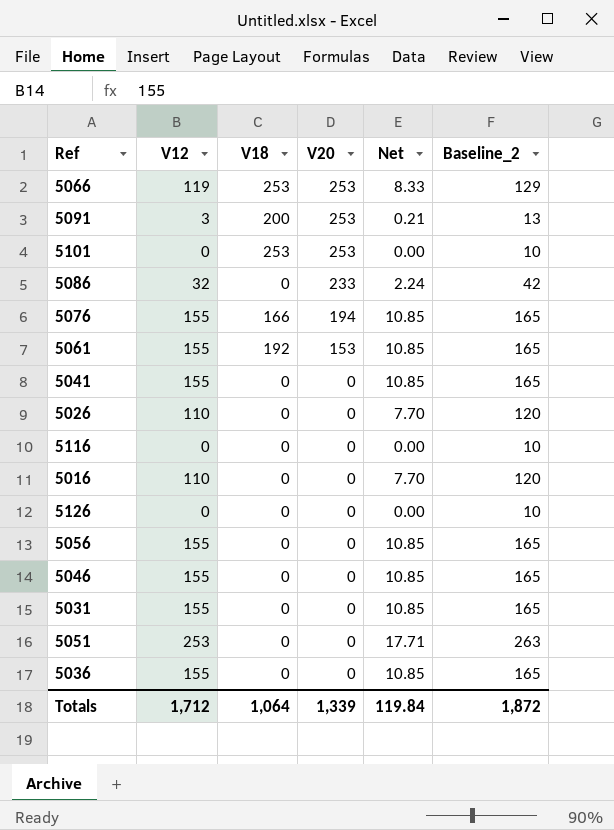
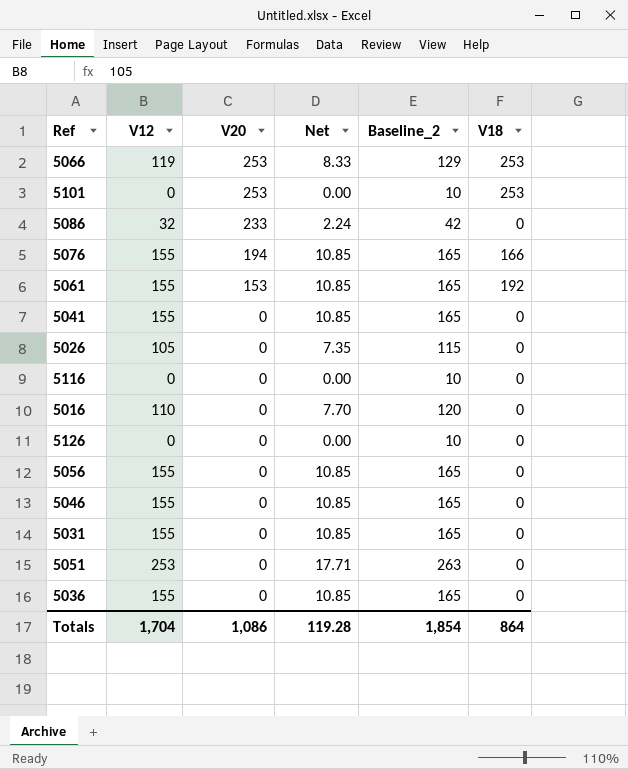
column V18 | position: 3 -> 6
row 5091: 3 | 200 | 253 | 0.21 | 13 -> none
5026 | V12: 110 -> 105
5026 | Net: 7.70 -> 7.35
5026 | Baseline_2: 120 -> 115
Totals | V12: 1,712 -> 1,704
Totals | V20: 1,339 -> 1,086
Totals | Net: 119.84 -> 119.28
Totals | Baseline_2: 1,872 -> 1,854
Totals | V18: 1,064 -> 864

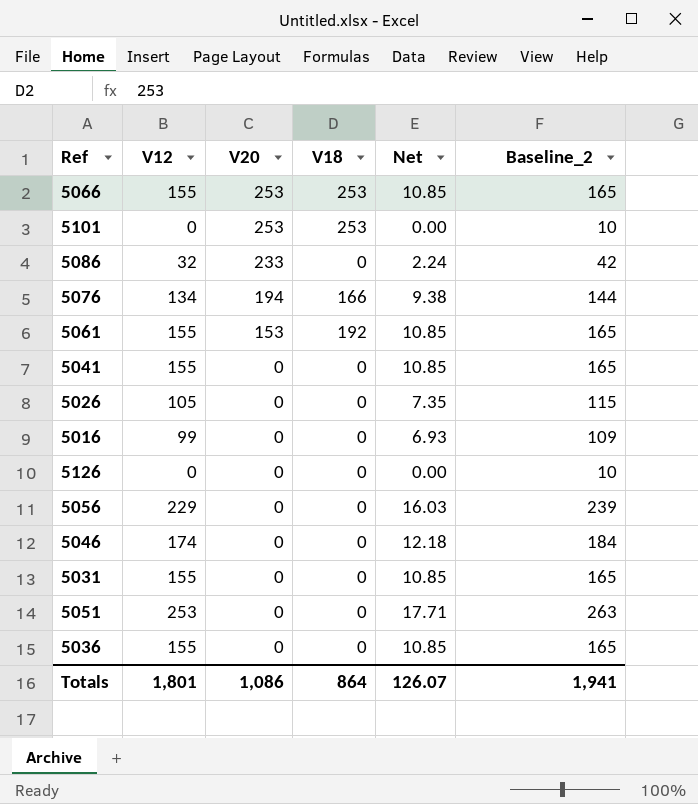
column V18 | position: 6 -> 4
row 5116: 0 | 0 | 0.00 | 10 | 0 -> none
5066 | V12: 119 -> 155
5066 | Net: 8.33 -> 10.85
5066 | Baseline_2: 129 -> 165
5076 | V12: 155 -> 134
5076 | Net: 10.85 -> 9.38
5076 | Baseline_2: 165 -> 144
5016 | V12: 110 -> 99
5016 | Net: 7.70 -> 6.93
5016 | Baseline_2: 120 -> 109
5056 | V12: 155 -> 229
5056 | Net: 10.85 -> 16.03
5056 | Baseline_2: 165 -> 239
5046 | V12: 155 -> 174
5046 | Net: 10.85 -> 12.18
5046 | Baseline_2: 165 -> 184
Totals | V12: 1,704 -> 1,801
Totals | Net: 119.28 -> 126.07
Totals | Baseline_2: 1,854 -> 1,941

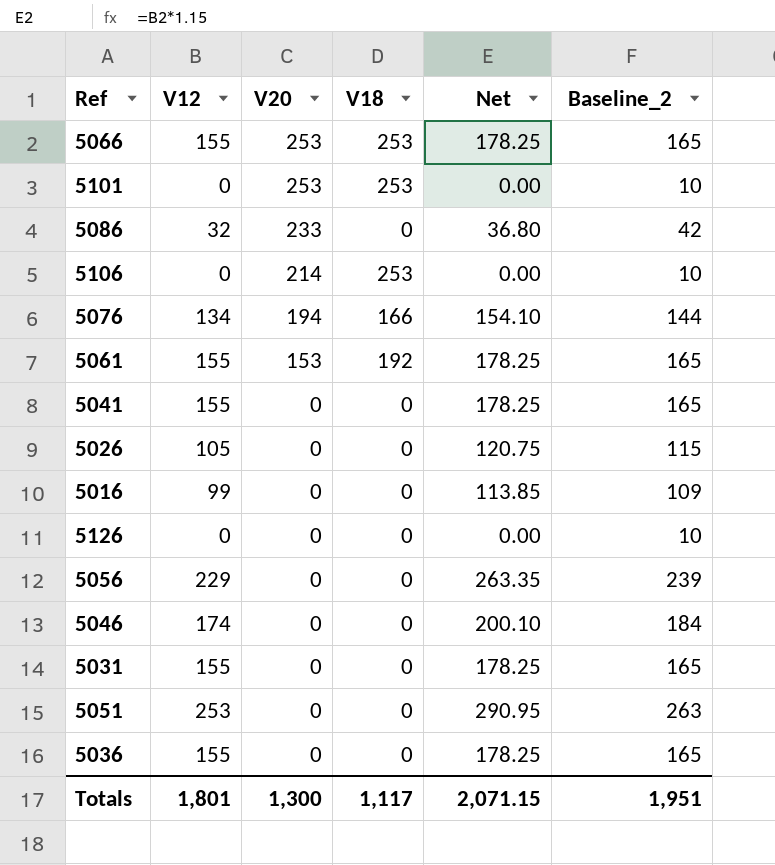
column Net | formula: [V12] * 0.07 -> [V12] * 1.15
row 5106: none -> 0 | 214 | 253 | 0.00 | 10
Totals | V20: 1,086 -> 1,300
Totals | V18: 864 -> 1,117
Totals | Net: 126.07 -> 2,071.15
Totals | Baseline_2: 1,941 -> 1,951

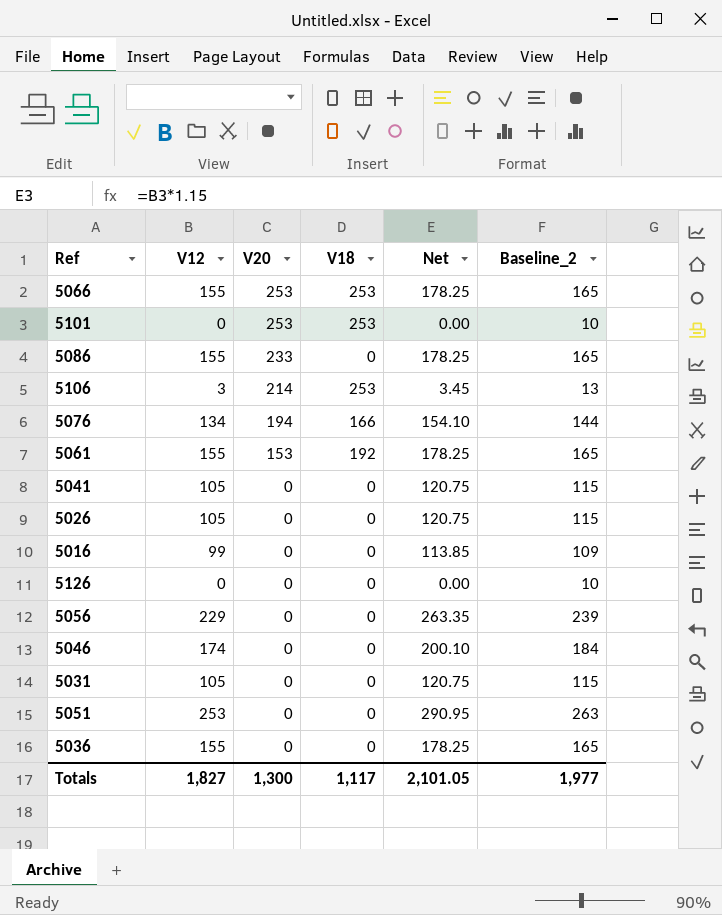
5086 | V12: 32 -> 155
5086 | Net: 36.80 -> 178.25
5086 | Baseline_2: 42 -> 165
5106 | V12: 0 -> 3
5106 | Net: 0.00 -> 3.45
5106 | Baseline_2: 10 -> 13
5041 | V12: 155 -> 105
5041 | Net: 178.25 -> 120.75
5041 | Baseline_2: 165 -> 115
5031 | V12: 155 -> 105
5031 | Net: 178.25 -> 120.75
5031 | Baseline_2: 165 -> 115
Totals | V12: 1,801 -> 1,827
Totals | Net: 2,071.15 -> 2,101.05
Totals | Baseline_2: 1,951 -> 1,977

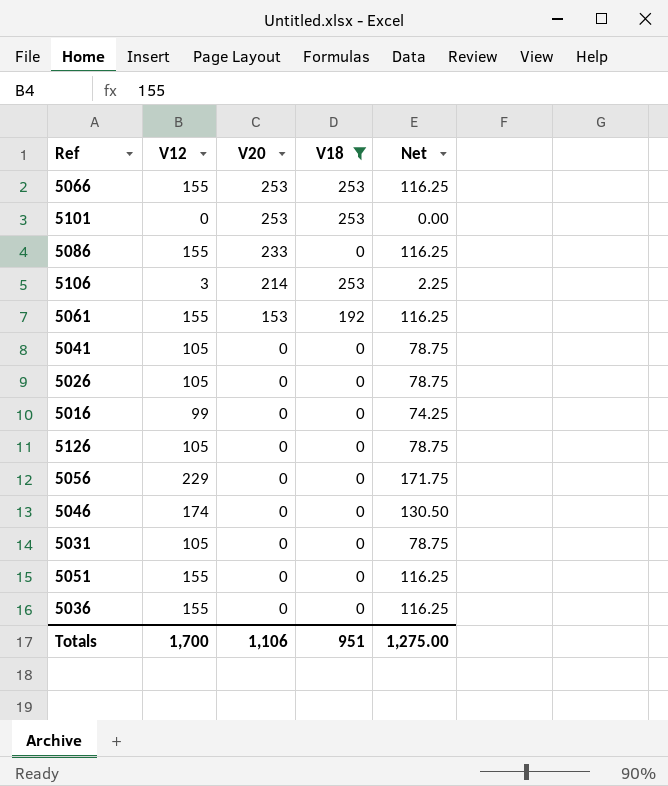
filter: none -> V18 != 166
column Baseline_2 | formula: [V12] + 10 -> none
column Net | formula: [V12] * 1.15 -> [V12] * 0.75
5126 | V12: 0 -> 105
5051 | V12: 253 -> 155
Totals | V12: 1,827 -> 1,700
Totals | V20: 1,300 -> 1,106
Totals | V18: 1,117 -> 951
Totals | Net: 2,101.05 -> 1,275.00

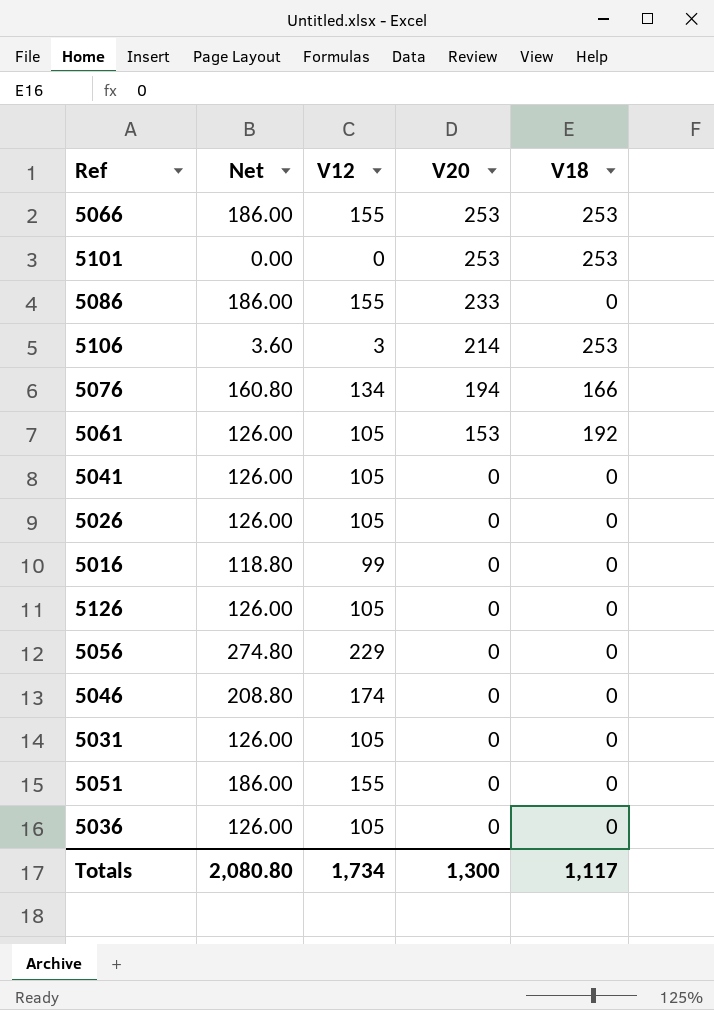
filter: V18 != 166 -> none
column Net | formula: [V12] * 0.75 -> [V12] * 1.2
column Net | position: 5 -> 2
5061 | V12: 155 -> 105
5036 | V12: 155 -> 105
Totals | Net: 1,275.00 -> 2,080.80
Totals | V12: 1,700 -> 1,734
Totals | V20: 1,106 -> 1,300
Totals | V18: 951 -> 1,117

